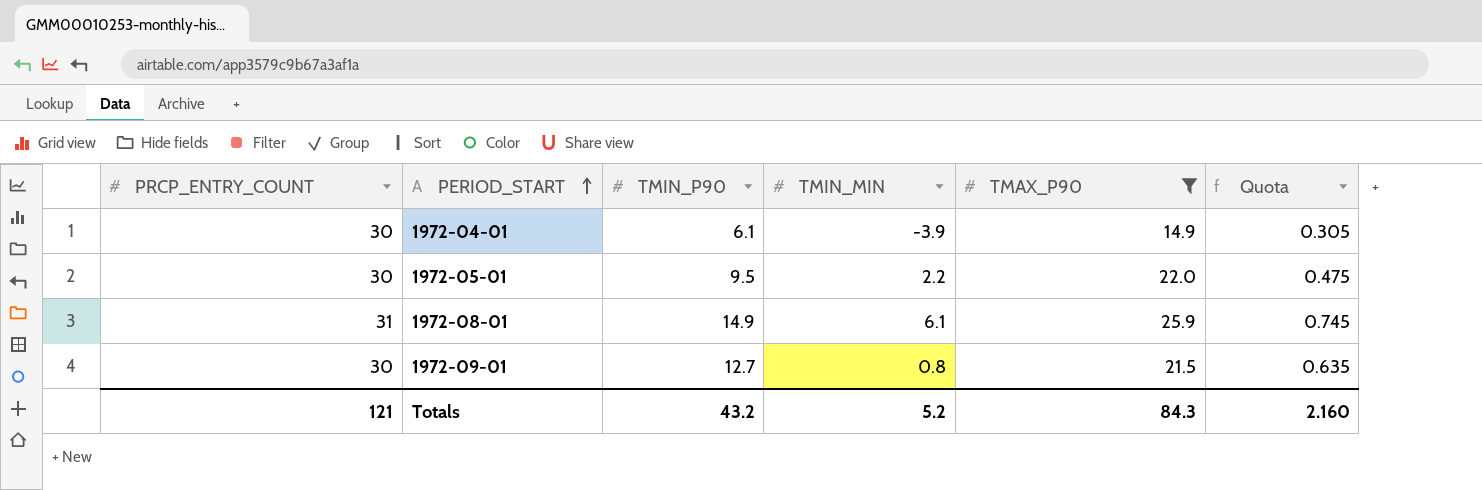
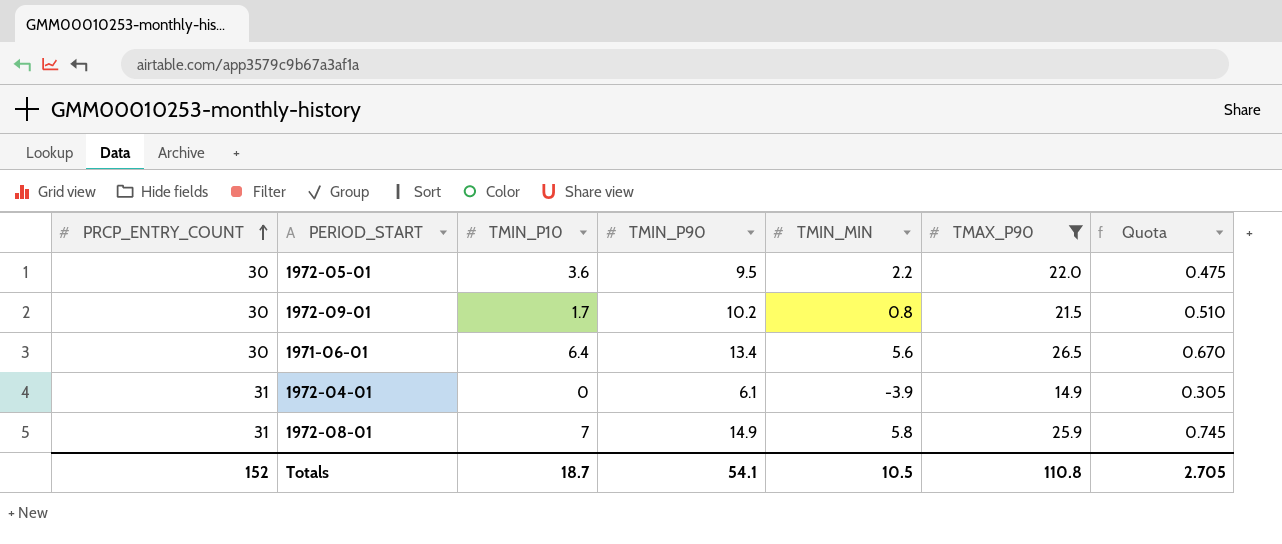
row order: PERIOD_START ascending -> PRCP_ENTRY_COUNT ascending
column TMIN_P10 | position: none -> 3
1972-09-01 | TMIN_P90: 12.7 -> 10.2
1972-09-01 | Quota: 0.635 -> 0.510
row 1971-06-01: none -> 30 | 6.4 | 13.4 | 5.6 | 26.5 | 0.670
1972-04-01 | PRCP_ENTRY_COUNT: 30 -> 31
1972-08-01 | TMIN_MIN: 6.1 -> 5.8
Totals | PRCP_ENTRY_COUNT: 121 -> 152
Totals | TMIN_P90: 43.2 -> 54.1
Totals | TMIN_MIN: 5.2 -> 10.5
Totals | TMAX_P90: 84.3 -> 110.8
Totals | Quota: 2.160 -> 2.705

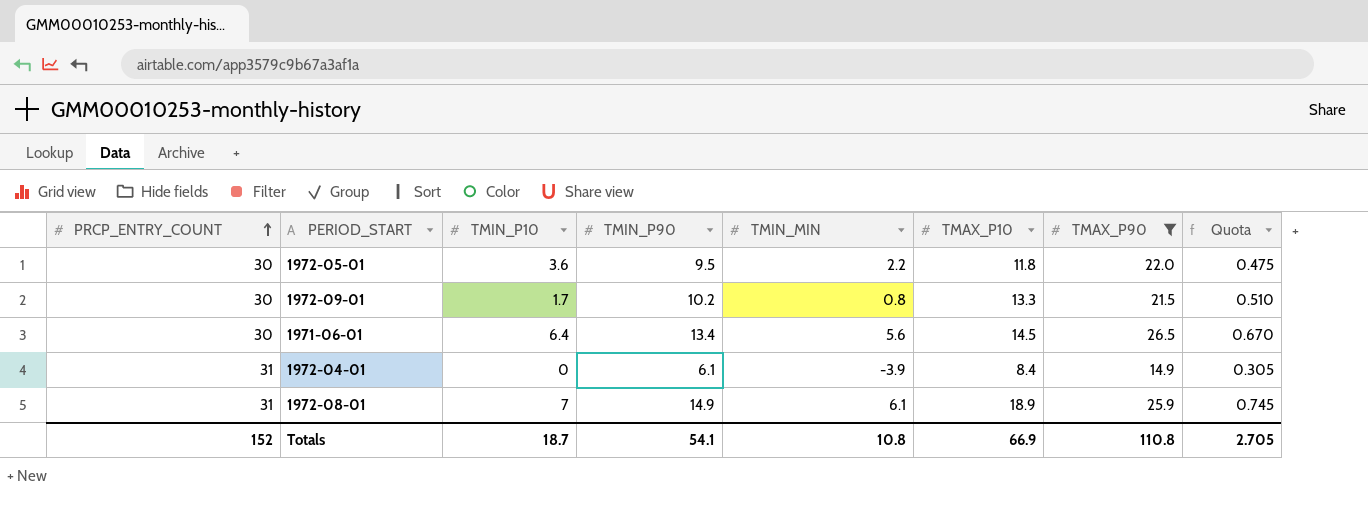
column TMAX_P10 | position: none -> 6
1972-08-01 | TMIN_MIN: 5.8 -> 6.1
Totals | TMIN_MIN: 10.5 -> 10.8

